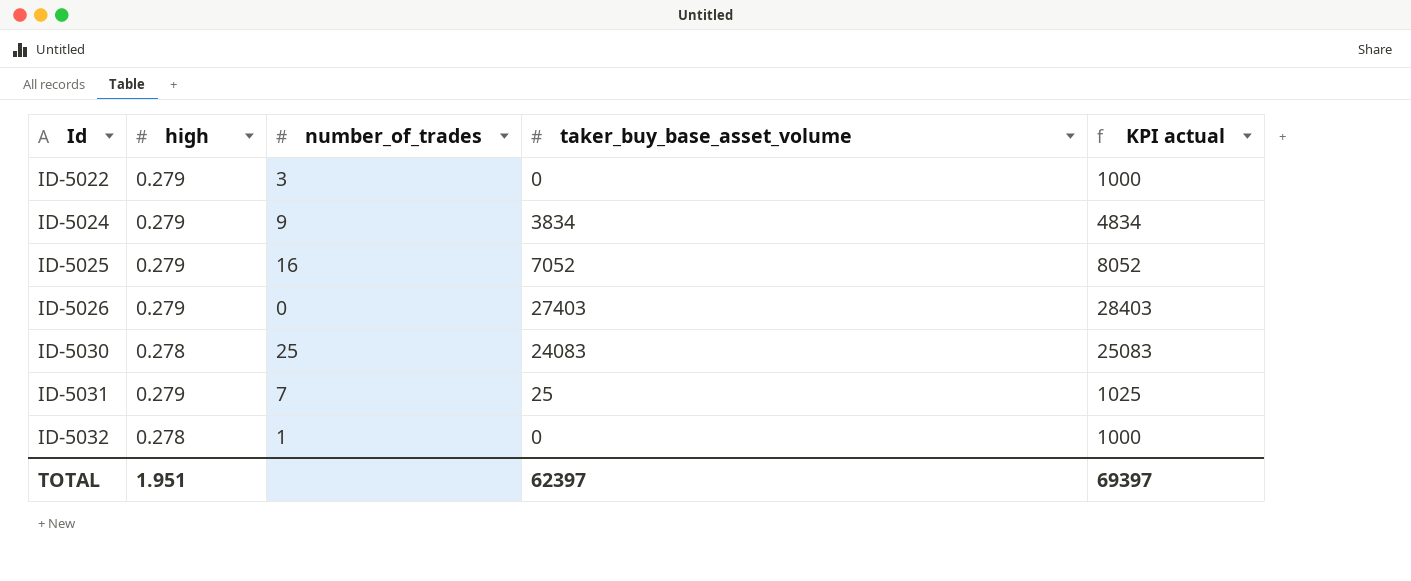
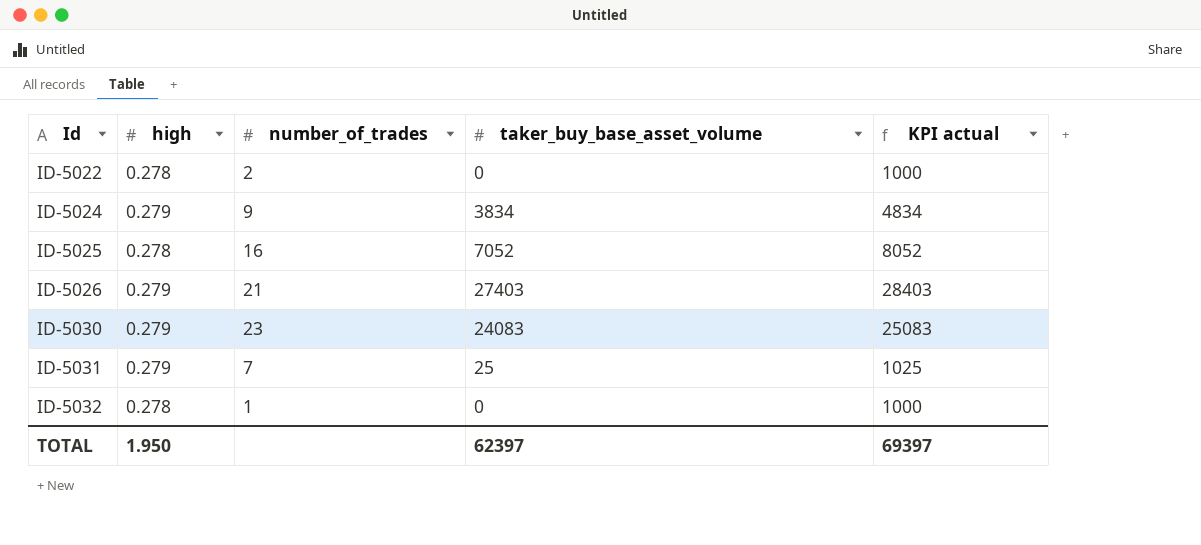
ID-5022 | high: 0.279 -> 0.278
ID-5022 | number_of_trades: 3 -> 2
ID-5025 | high: 0.279 -> 0.278
ID-5026 | number_of_trades: 0 -> 21
ID-5030 | high: 0.278 -> 0.279
ID-5030 | number_of_trades: 25 -> 23
TOTAL | high: 1.951 -> 1.950

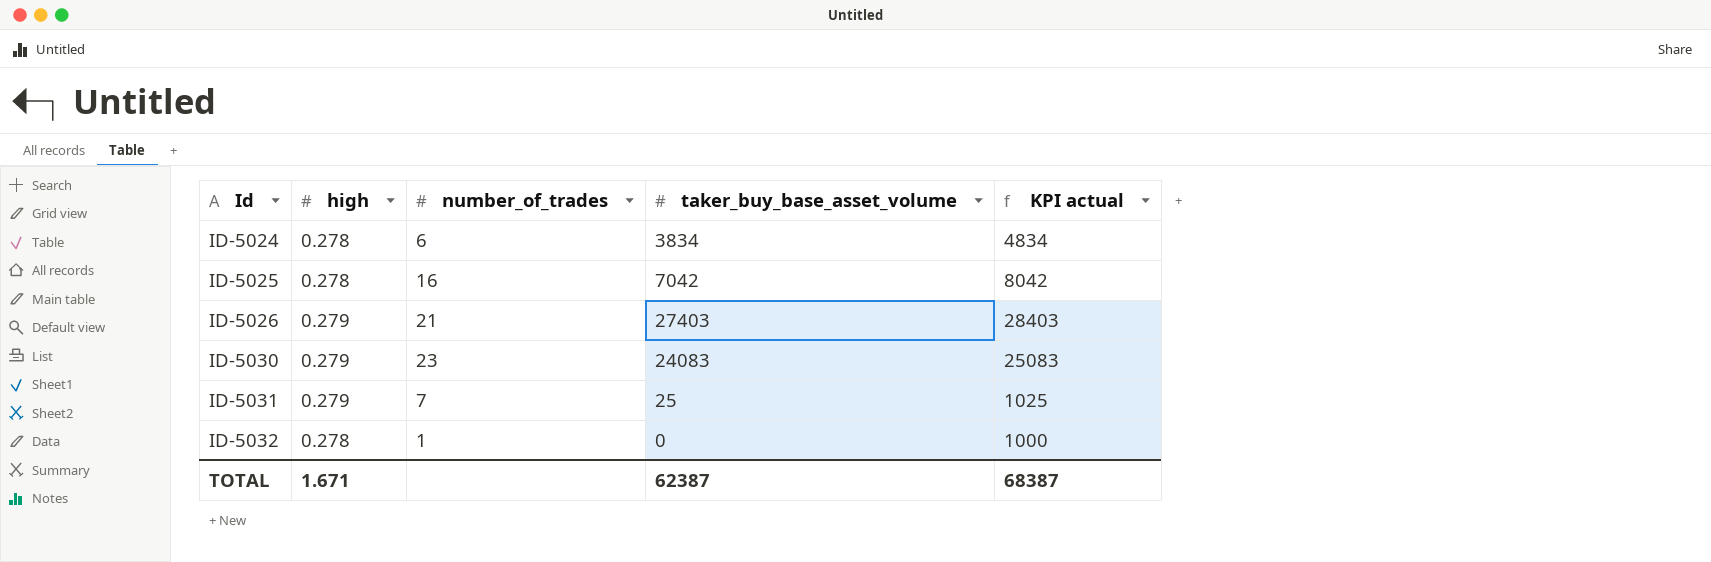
row ID-5022: 0.278 | 2 | 0 | 1000 -> none
ID-5024 | high: 0.279 -> 0.278
ID-5024 | number_of_trades: 9 -> 6
ID-5025 | taker_buy_base_asset_volume: 7052 -> 7042
ID-5025 | KPI actual: 8052 -> 8042
TOTAL | high: 1.950 -> 1.671
TOTAL | taker_buy_base_asset_volume: 62397 -> 62387
TOTAL | KPI actual: 69397 -> 68387

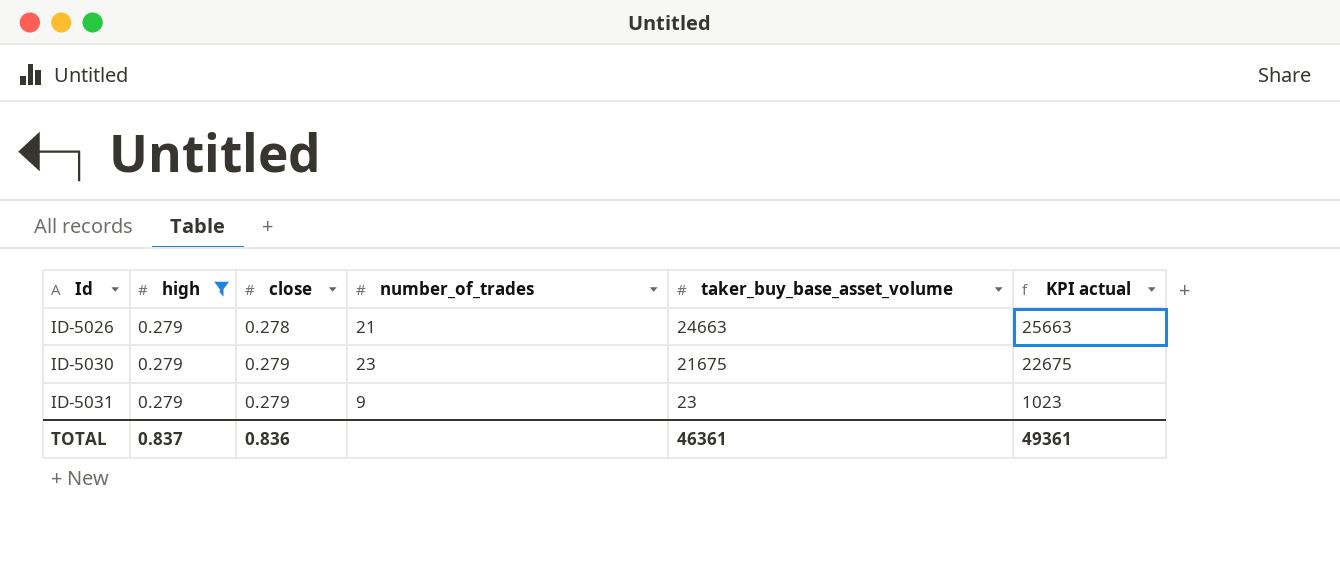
filter: none -> high = 0.279
column close | position: none -> 3
ID-5026 | taker_buy_base_asset_volume: 27403 -> 24663
ID-5026 | KPI actual: 28403 -> 25663
ID-5030 | taker_buy_base_asset_volume: 24083 -> 21675
ID-5030 | KPI actual: 25083 -> 22675
ID-5031 | number_of_trades: 7 -> 9
ID-5031 | taker_buy_base_asset_volume: 25 -> 23
ID-5031 | KPI actual: 1025 -> 1023
TOTAL | high: 1.671 -> 0.837
TOTAL | taker_buy_base_asset_volume: 62387 -> 46361
TOTAL | KPI actual: 68387 -> 49361

